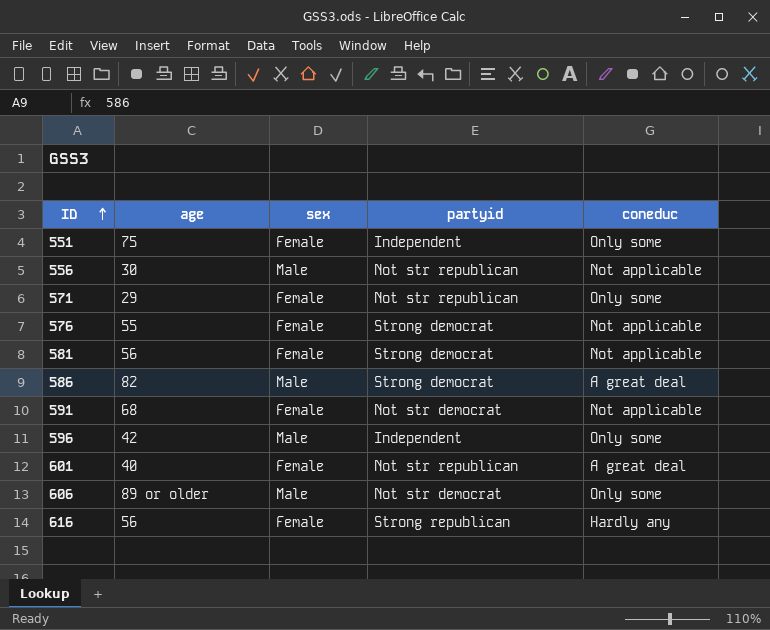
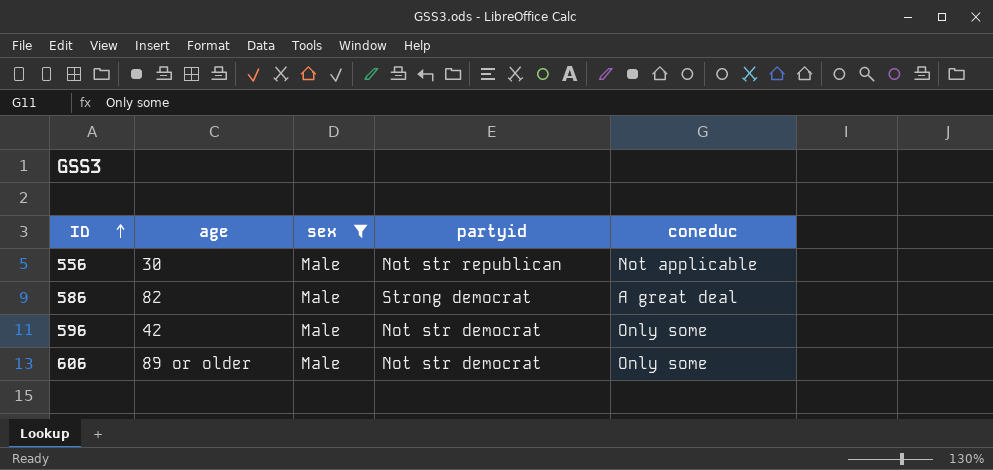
filter: none -> sex = Male
596 | partyid: Independent -> Not str democrat

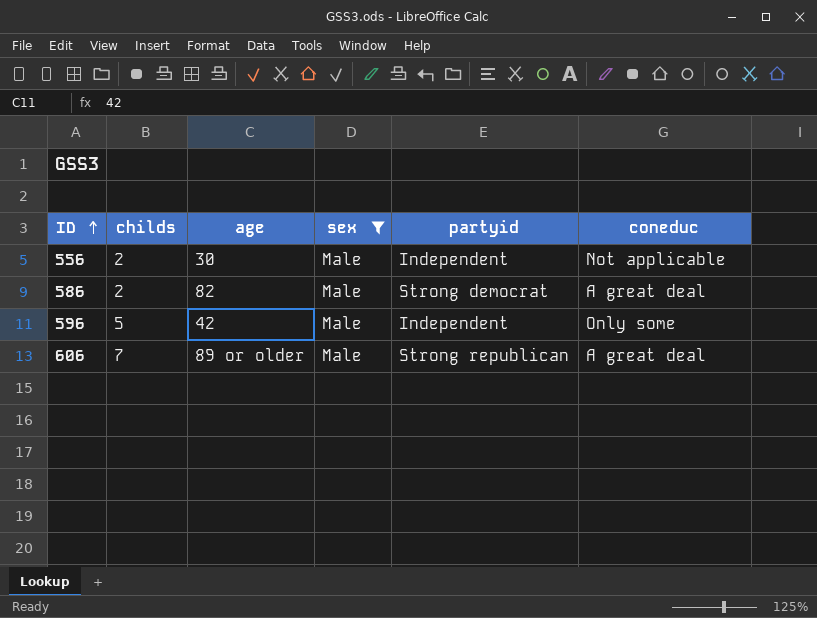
column childs | position: none -> 2
556 | partyid: Not str republican -> Independent
596 | partyid: Not str democrat -> Independent
606 | partyid: Not str democrat -> Strong republican
606 | coneduc: Only some -> A great deal

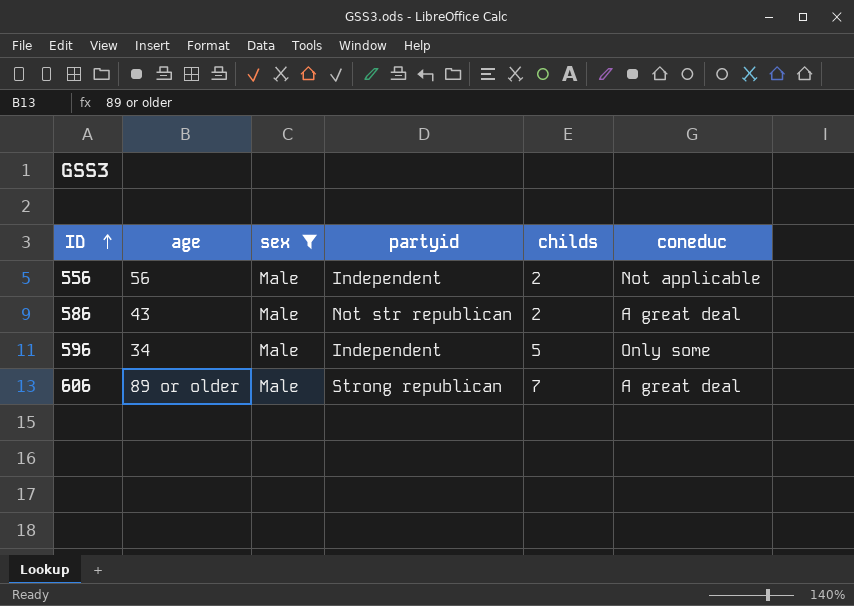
column childs | position: 2 -> 5
556 | age: 30 -> 56
586 | age: 82 -> 43
586 | partyid: Strong democrat -> Not str republican
596 | age: 42 -> 34

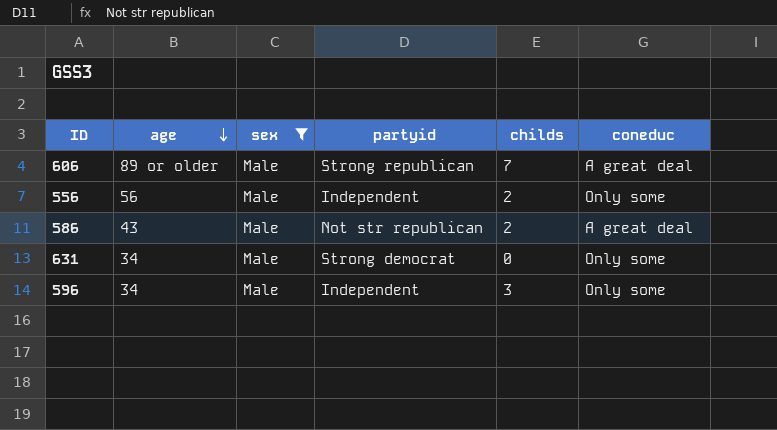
row order: ID ascending -> age descending
556 | coneduc: Not applicable -> Only some
row 631: none -> 34 | Male | Strong democrat | 0 | Only some
596 | childs: 5 -> 3

